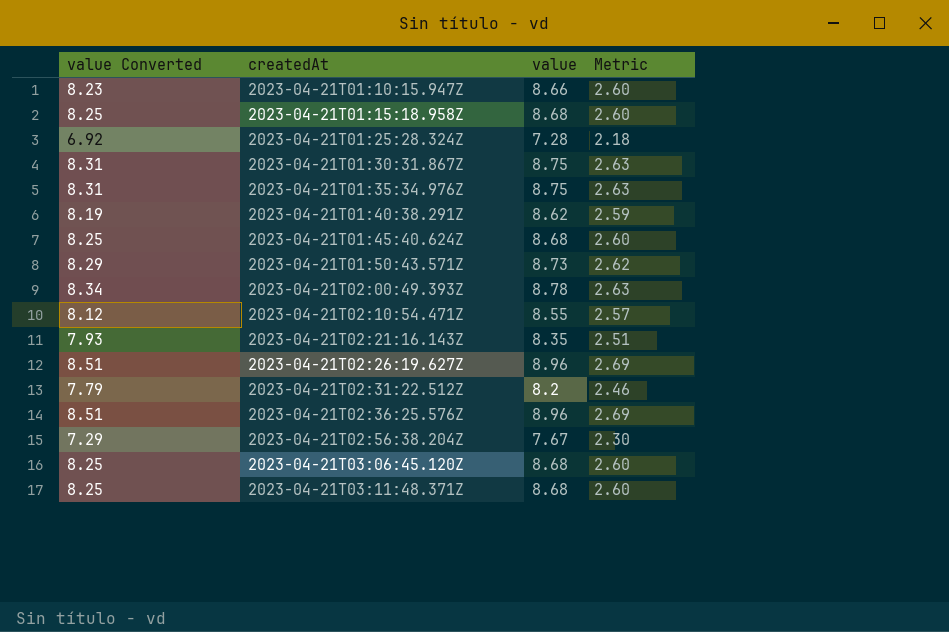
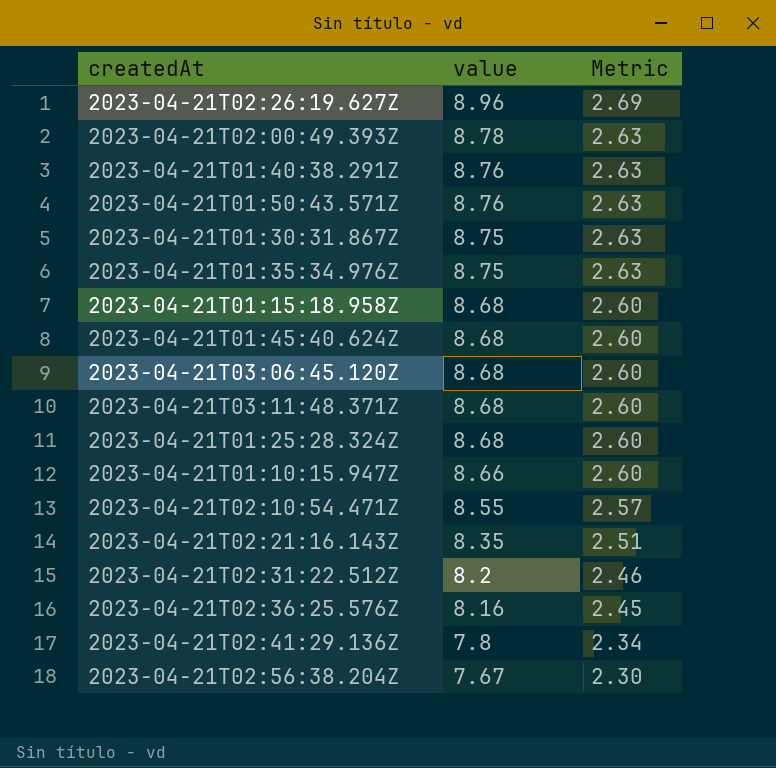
row order: createdAt ascending -> value descending
column value Converted | formula: [value] * 0.95 -> none
2023-04-21T01:40:38.291Z | value: 8.62 -> 8.76
2023-04-21T01:40:38.291Z | Metric: 2.59 -> 2.63
2023-04-21T01:50:43.571Z | value: 8.73 -> 8.76
2023-04-21T01:50:43.571Z | Metric: 2.62 -> 2.63
2023-04-21T01:25:28.324Z | value: 7.28 -> 8.68
2023-04-21T01:25:28.324Z | Metric: 2.18 -> 2.60
2023-04-21T02:36:25.576Z | value: 8.96 -> 8.16
2023-04-21T02:36:25.576Z | Metric: 2.69 -> 2.45
row 2023-04-21T02:41:29.136Z: none -> 7.8 | 2.34

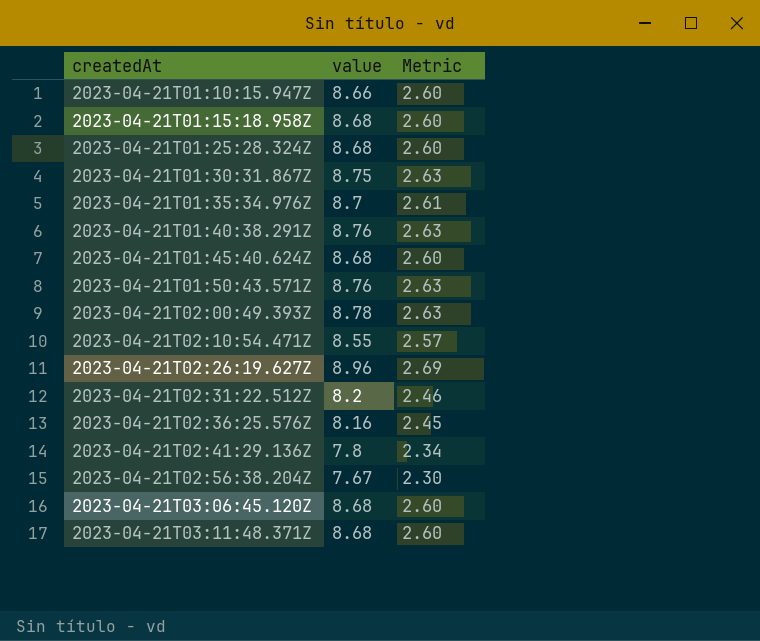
row order: value descending -> createdAt ascending
row 2023-04-21T02:21:16.143Z: 8.35 | 2.51 -> none
2023-04-21T01:35:34.976Z | value: 8.75 -> 8.7
2023-04-21T01:35:34.976Z | Metric: 2.63 -> 2.61

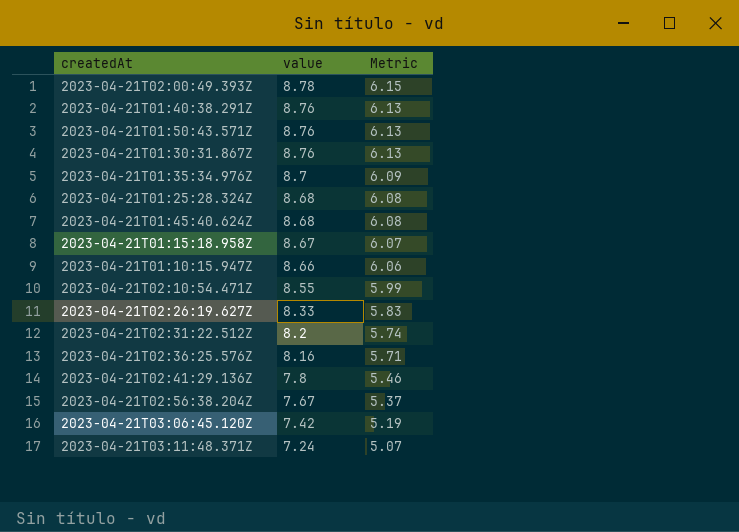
row order: createdAt ascending -> value descending
column Metric | formula: [value] * 0.3 -> [value] * 0.7
2023-04-21T01:30:31.867Z | value: 8.75 -> 8.76
2023-04-21T01:15:18.958Z | value: 8.68 -> 8.67
2023-04-21T02:26:19.627Z | value: 8.96 -> 8.33
2023-04-21T03:06:45.120Z | value: 8.68 -> 7.42
2023-04-21T03:11:48.371Z | value: 8.68 -> 7.24

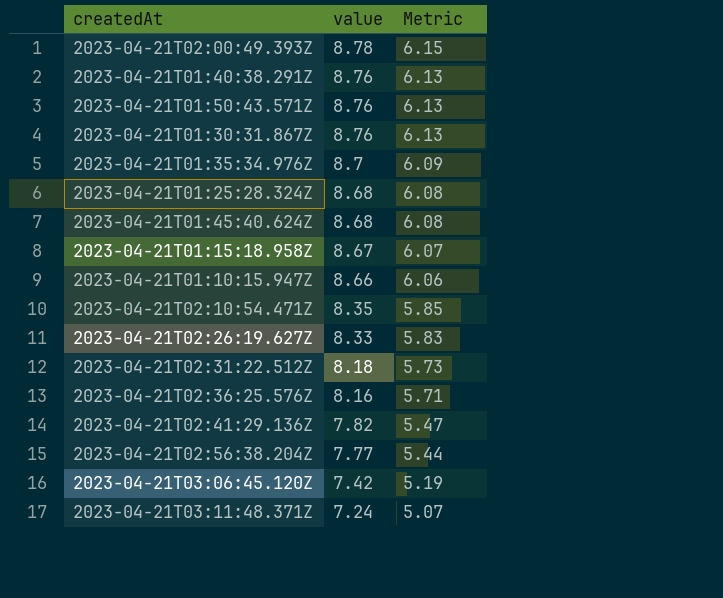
2023-04-21T02:10:54.471Z | value: 8.55 -> 8.35
2023-04-21T02:10:54.471Z | Metric: 5.99 -> 5.85
2023-04-21T02:31:22.512Z | value: 8.2 -> 8.18
2023-04-21T02:31:22.512Z | Metric: 5.74 -> 5.73
2023-04-21T02:41:29.136Z | value: 7.8 -> 7.82
2023-04-21T02:41:29.136Z | Metric: 5.46 -> 5.47
2023-04-21T02:56:38.204Z | value: 7.67 -> 7.77
2023-04-21T02:56:38.204Z | Metric: 5.37 -> 5.44

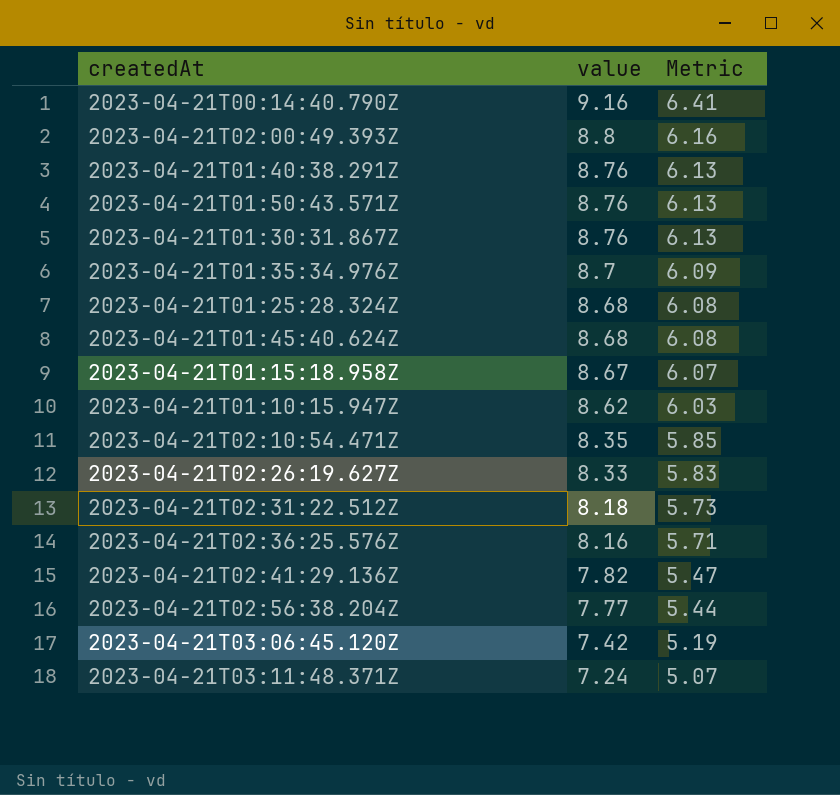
row 2023-04-21T00:14:40.790Z: none -> 9.16 | 6.41
2023-04-21T02:00:49.393Z | value: 8.78 -> 8.8
2023-04-21T02:00:49.393Z | Metric: 6.15 -> 6.16
2023-04-21T01:10:15.947Z | value: 8.66 -> 8.62
2023-04-21T01:10:15.947Z | Metric: 6.06 -> 6.03

